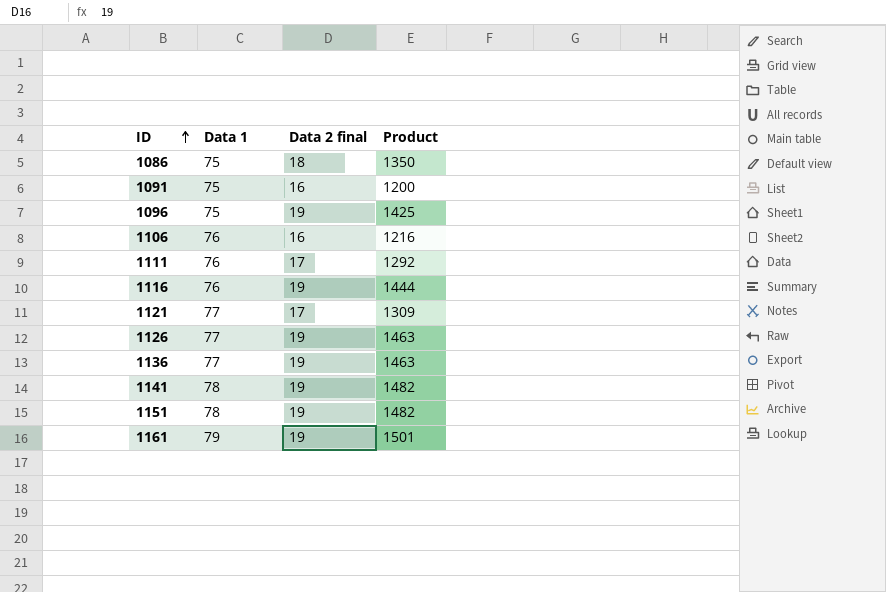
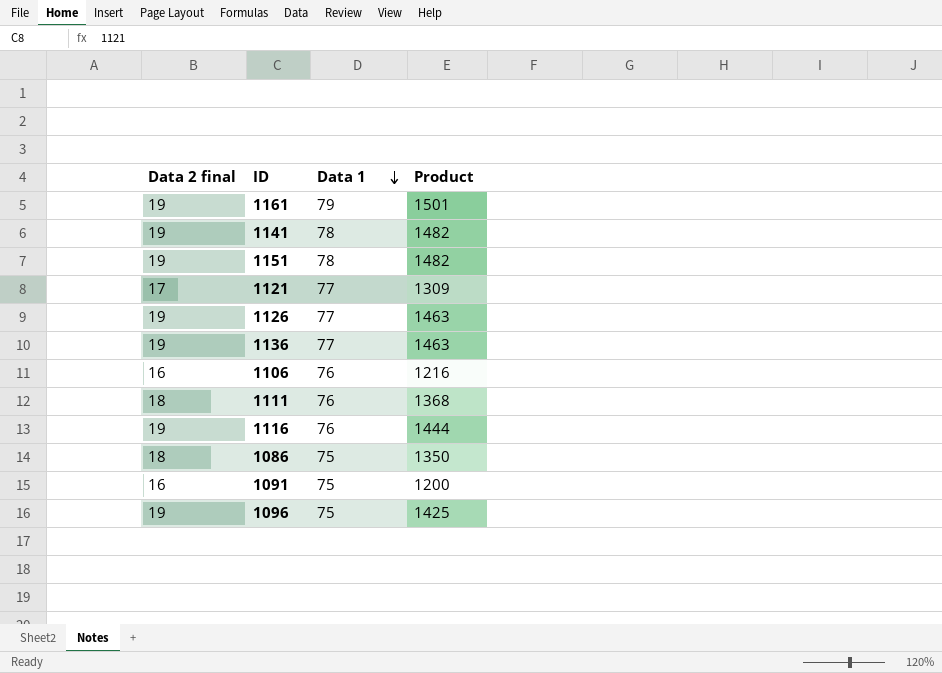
row order: ID ascending -> Data 1 descending
column Data 2 final | position: 3 -> 1
1111 | Data 2 final: 17 -> 18
1111 | Product: 1292 -> 1368

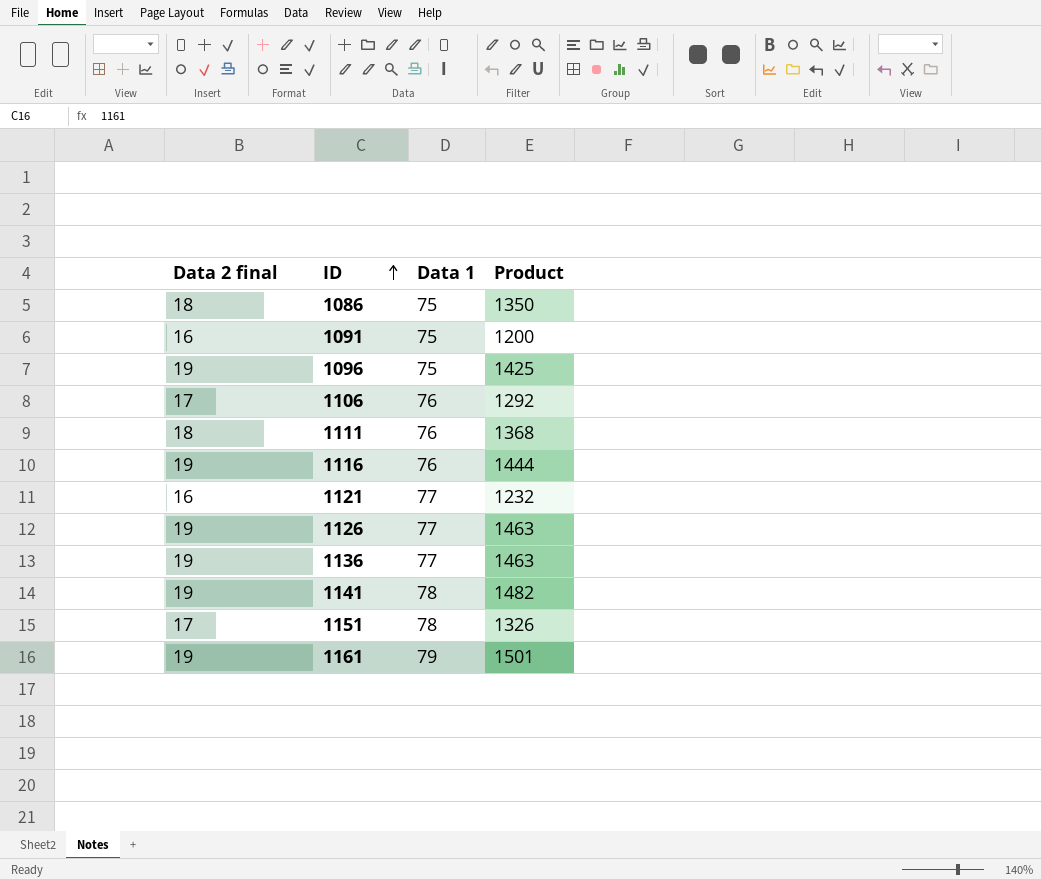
row order: Data 1 descending -> ID ascending
1106 | Data 2 final: 16 -> 17
1106 | Product: 1216 -> 1292
1121 | Data 2 final: 17 -> 16
1121 | Product: 1309 -> 1232
1151 | Data 2 final: 19 -> 17
1151 | Product: 1482 -> 1326

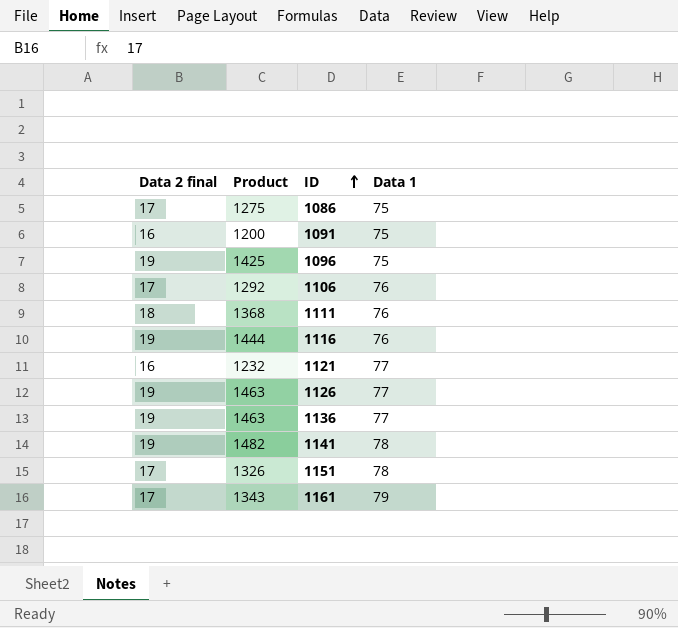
column Product | position: 4 -> 2
1086 | Data 2 final: 18 -> 17
1086 | Product: 1350 -> 1275
1161 | Data 2 final: 19 -> 17
1161 | Product: 1501 -> 1343

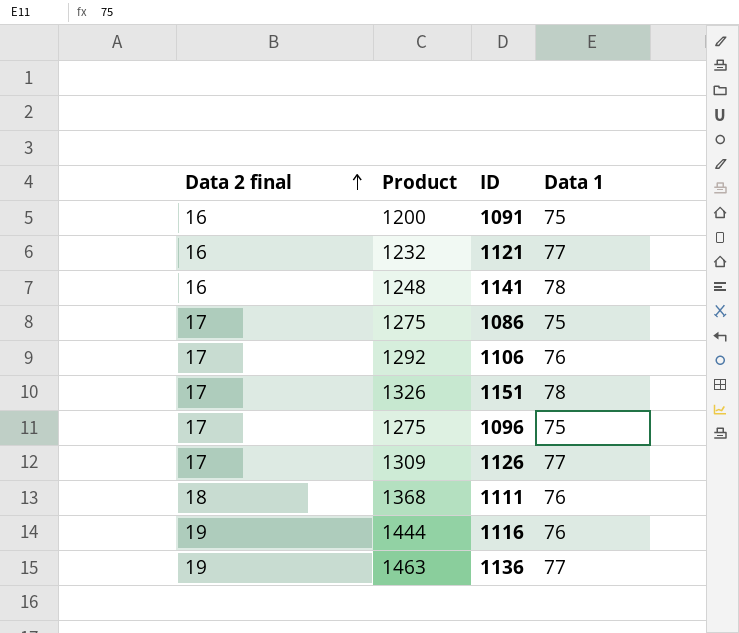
row order: ID ascending -> Data 2 final ascending
row 1161: 17 | 1343 | 79 -> none
1141 | Data 2 final: 19 -> 16
1141 | Product: 1482 -> 1248
1096 | Data 2 final: 19 -> 17
1096 | Product: 1425 -> 1275
1126 | Data 2 final: 19 -> 17
1126 | Product: 1463 -> 1309

